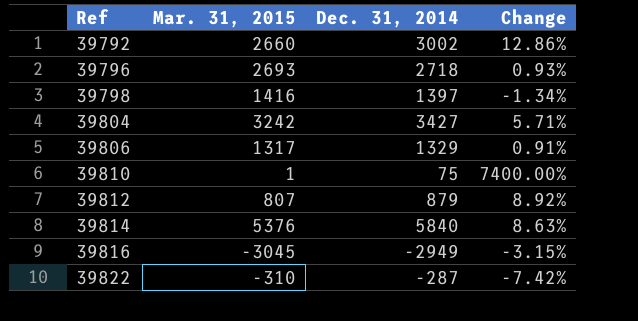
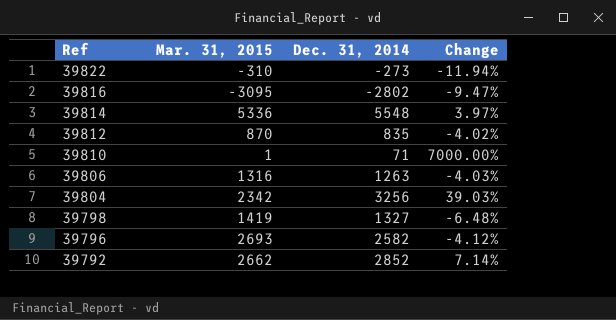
row order: Ref ascending -> Ref descending
39822 | Dec. 31, 2014: -287 -> -273
39822 | Change: -7.42% -> -11.94%
39816 | Mar. 31, 2015: -3045 -> -3095
39816 | Dec. 31, 2014: -2949 -> -2802
39816 | Change: -3.15% -> -9.47%
39814 | Mar. 31, 2015: 5376 -> 5336
39814 | Dec. 31, 2014: 5840 -> 5548
39814 | Change: 8.63% -> 3.97%
39812 | Mar. 31, 2015: 807 -> 870
39812 | Dec. 31, 2014: 879 -> 835
39812 | Change: 8.92% -> -4.02%
39810 | Dec. 31, 2014: 75 -> 71
39810 | Change: 7400.00% -> 7000.00%
39806 | Mar. 31, 2015: 1317 -> 1316
39806 | Dec. 31, 2014: 1329 -> 1263
39806 | Change: 0.91% -> -4.03%
39804 | Mar. 31, 2015: 3242 -> 2342
39804 | Dec. 31, 2014: 3427 -> 3256
39804 | Change: 5.71% -> 39.03%
39798 | Mar. 31, 2015: 1416 -> 1419
39798 | Dec. 31, 2014: 1397 -> 1327
39798 | Change: -1.34% -> -6.48%
39796 | Dec. 31, 2014: 2718 -> 2582
39796 | Change: 0.93% -> -4.12%
39792 | Mar. 31, 2015: 2660 -> 2662
39792 | Dec. 31, 2014: 3002 -> 2852
39792 | Change: 12.86% -> 7.14%

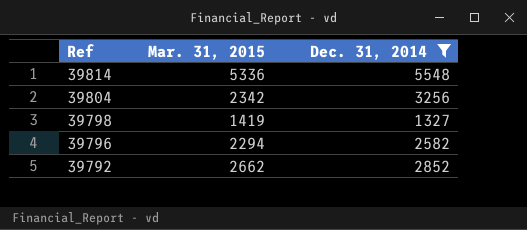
filter: none -> Dec. 31, 2014 >= 1327
column Change | formula: ([Dec. 31, 2014] - [Mar. 31, 2015]) / [Mar. 31, 2015] -> none
39796 | Mar. 31, 2015: 2693 -> 2294

